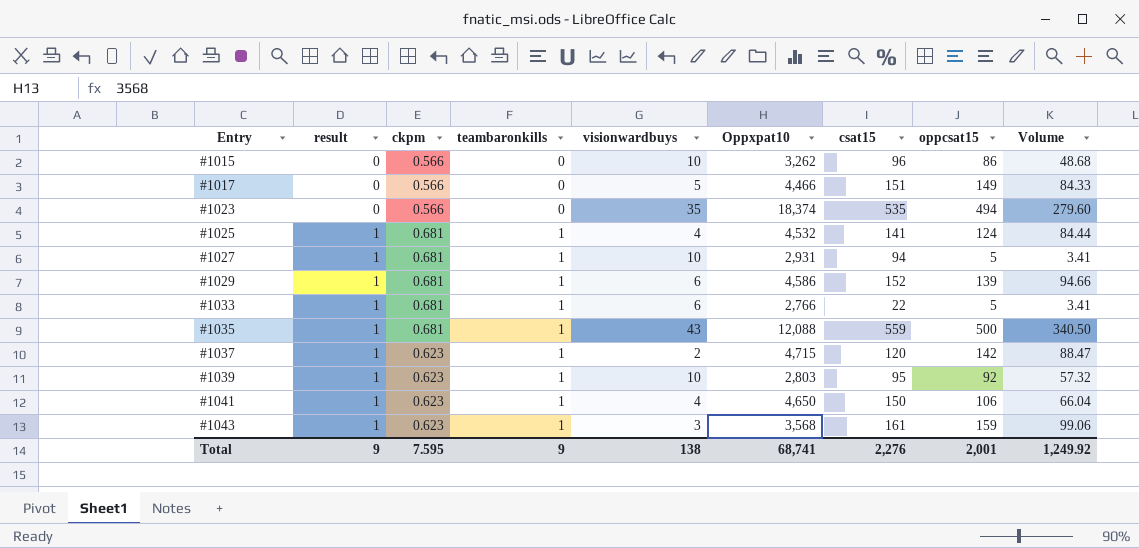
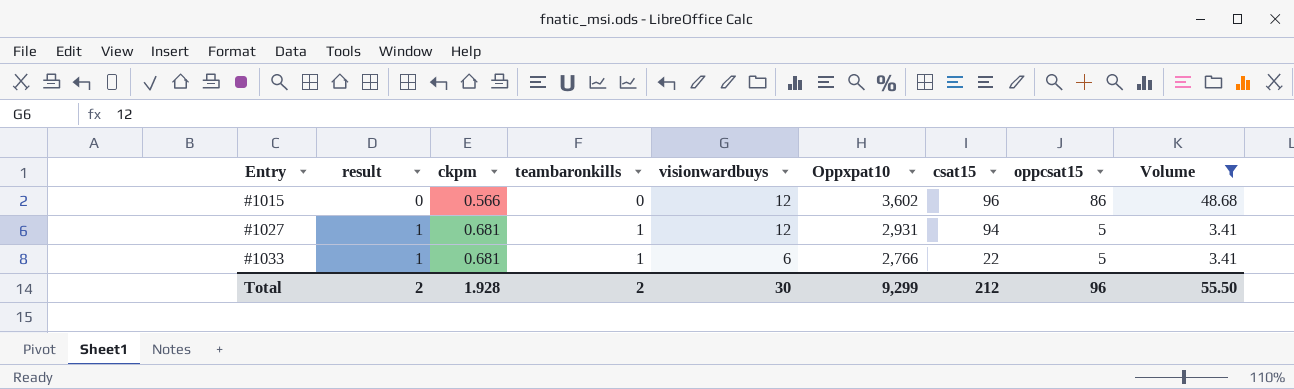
filter: none -> Volume <= 48.68
#1015 | visionwardbuys: 10 -> 12
#1015 | Oppxpat10: 3,262 -> 3,602
#1027 | visionwardbuys: 10 -> 12
Total | result: 9 -> 2
Total | ckpm: 7.595 -> 1.928
Total | teambaronkills: 9 -> 2
Total | visionwardbuys: 138 -> 30
Total | Oppxpat10: 68,741 -> 9,299
Total | csat15: 2,276 -> 212
Total | oppcsat15: 2,001 -> 96
Total | Volume: 1,249.92 -> 55.50

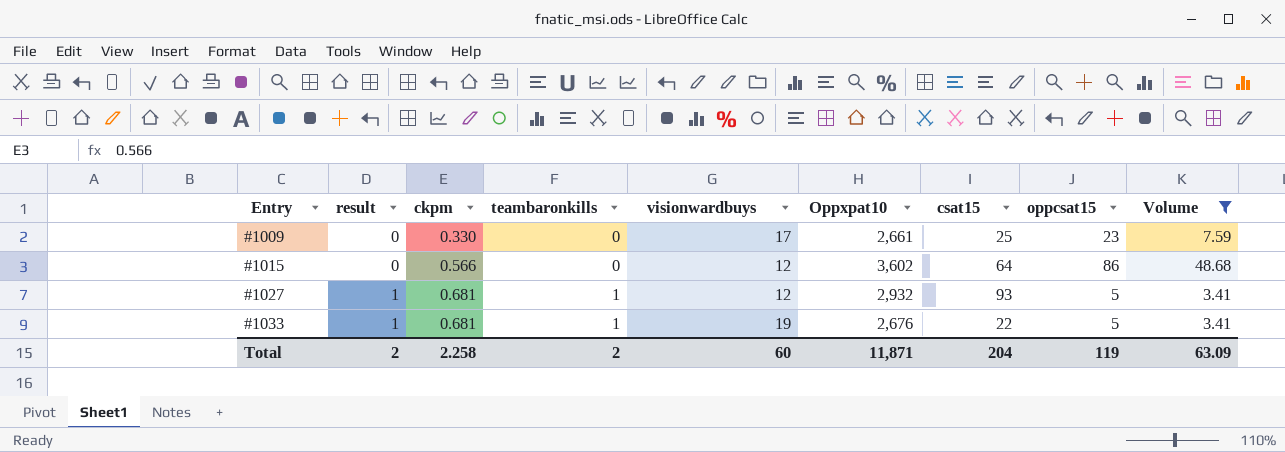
row #1009: none -> 0 | 0.330 | 0 | 17 | 2,661 | 25 | 23 | 7.59
#1015 | csat15: 96 -> 64
#1027 | Oppxpat10: 2,931 -> 2,932
#1027 | csat15: 94 -> 93
#1033 | visionwardbuys: 6 -> 19
#1033 | Oppxpat10: 2,766 -> 2,676
Total | ckpm: 1.928 -> 2.258
Total | visionwardbuys: 30 -> 60
Total | Oppxpat10: 9,299 -> 11,871
Total | csat15: 212 -> 204
Total | oppcsat15: 96 -> 119
Total | Volume: 55.50 -> 63.09

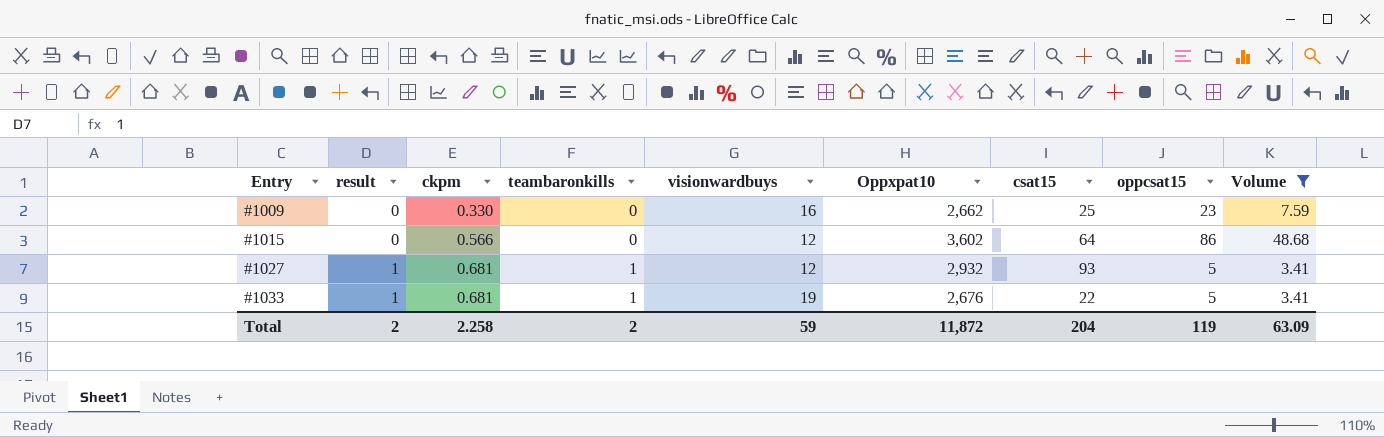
#1009 | visionwardbuys: 17 -> 16
#1009 | Oppxpat10: 2,661 -> 2,662
Total | visionwardbuys: 60 -> 59
Total | Oppxpat10: 11,871 -> 11,872

